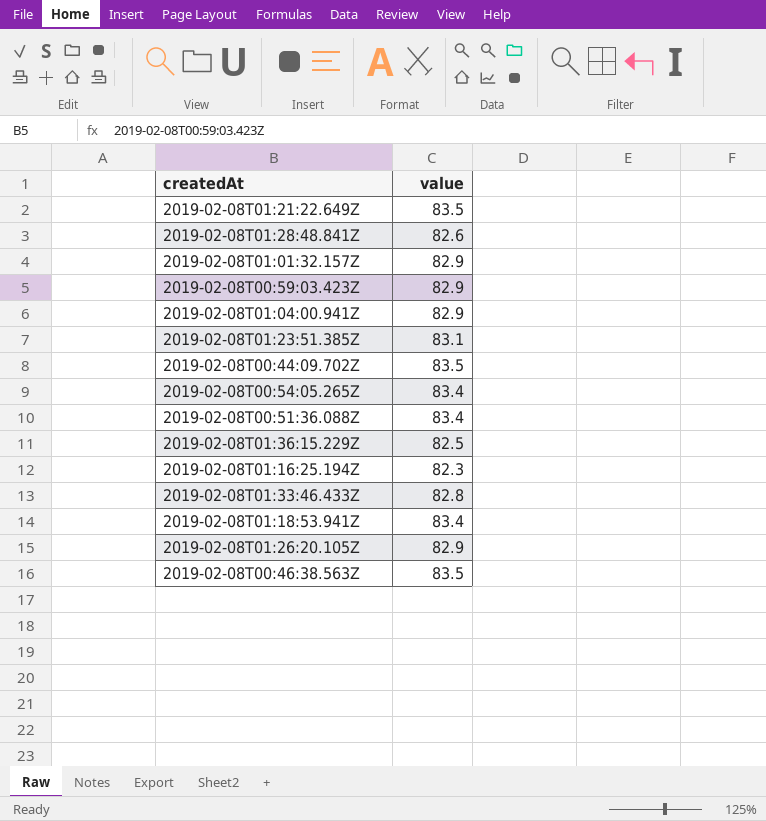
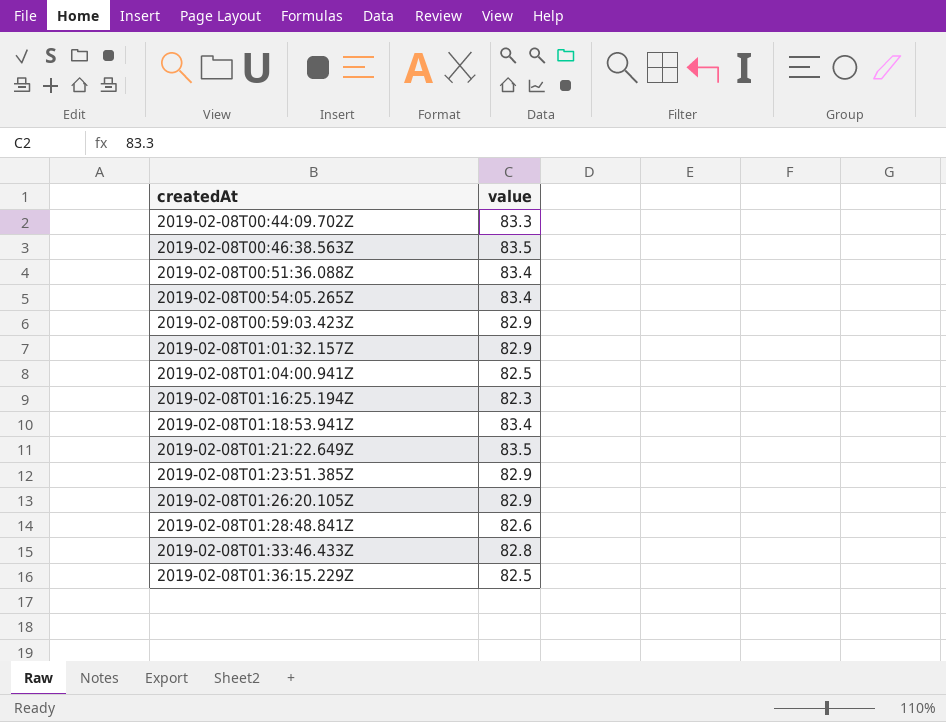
row order: none -> createdAt ascending
2019-02-08T00:44:09.702Z | value: 83.5 -> 83.3
2019-02-08T01:04:00.941Z | value: 82.9 -> 82.5
2019-02-08T01:23:51.385Z | value: 83.1 -> 82.9

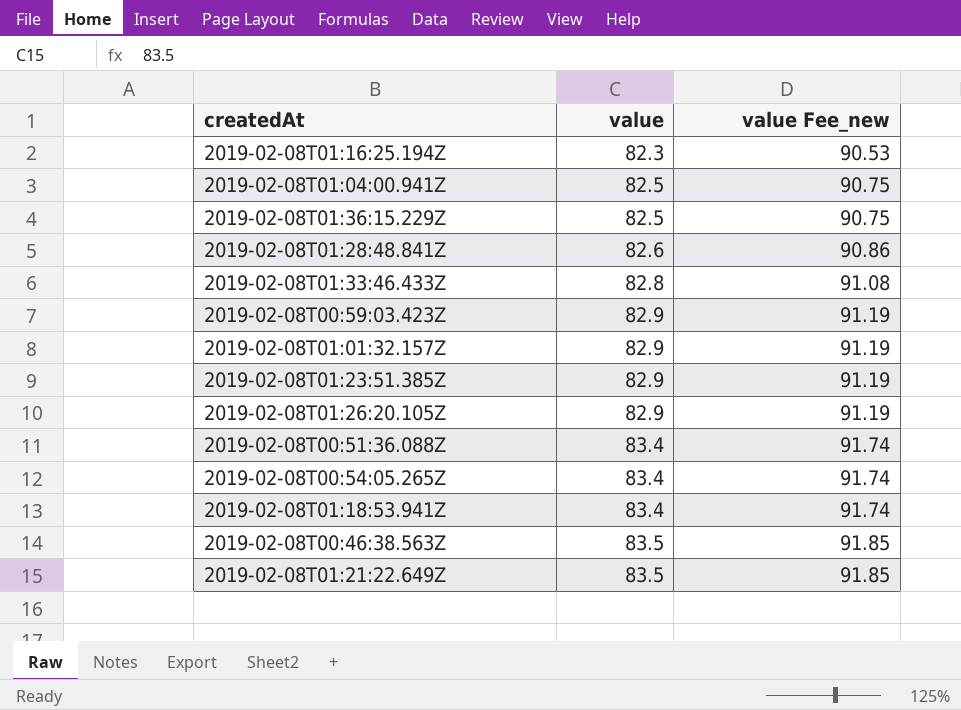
row order: createdAt ascending -> value ascending
column value Fee_new | formula: none -> [value] * 1.1
row 2019-02-08T00:44:09.702Z: 83.3 -> none

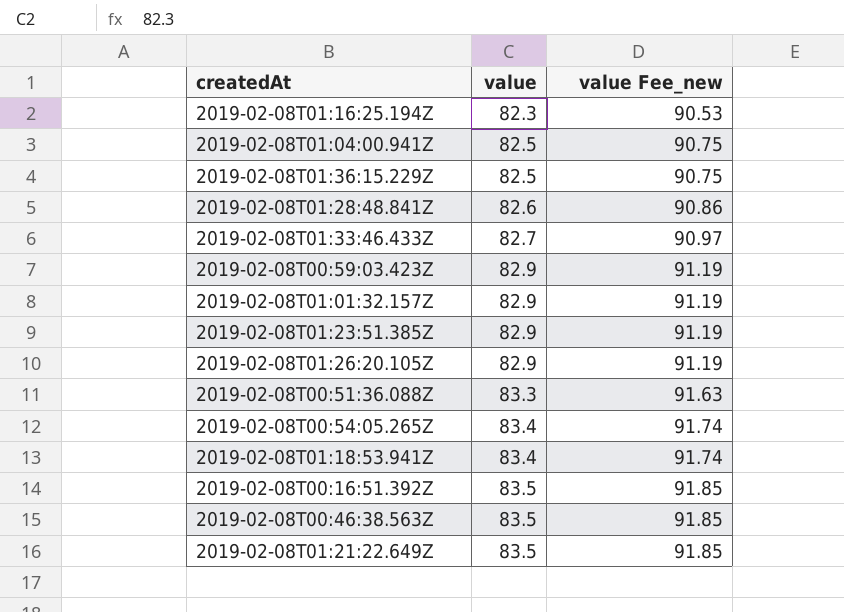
2019-02-08T01:33:46.433Z | value: 82.8 -> 82.7
2019-02-08T01:33:46.433Z | value Fee_new: 91.08 -> 90.97
2019-02-08T00:51:36.088Z | value: 83.4 -> 83.3
2019-02-08T00:51:36.088Z | value Fee_new: 91.74 -> 91.63
row 2019-02-08T00:16:51.392Z: none -> 83.5 | 91.85

